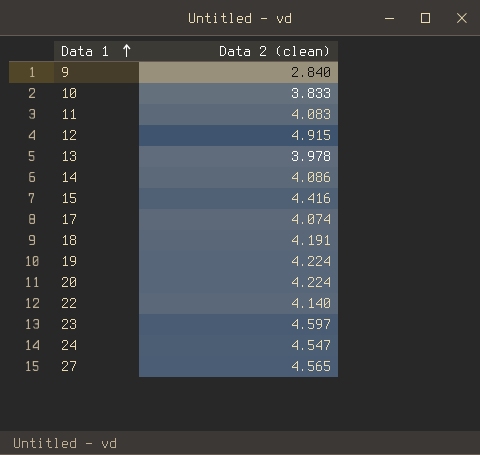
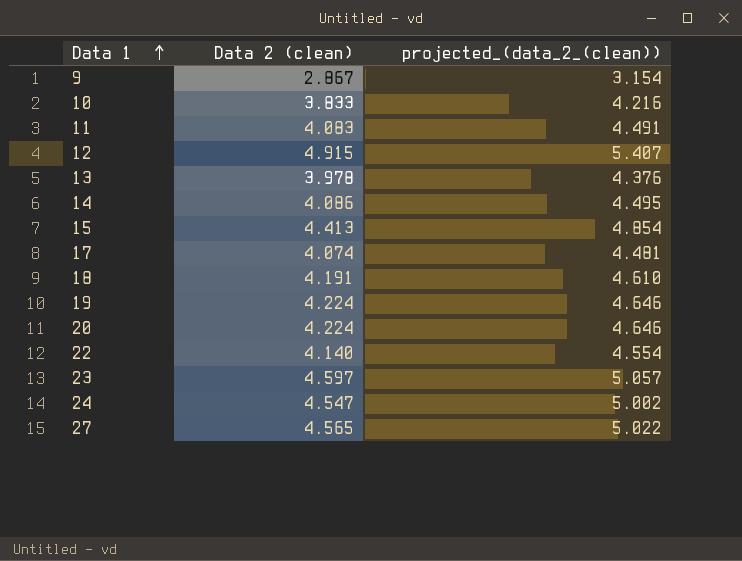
column projected_(data_2_(clean)) | formula: none -> [Data 2 (clean)] * 1.1
9 | Data 2 (clean): 2.840 -> 2.867
15 | Data 2 (clean): 4.416 -> 4.413

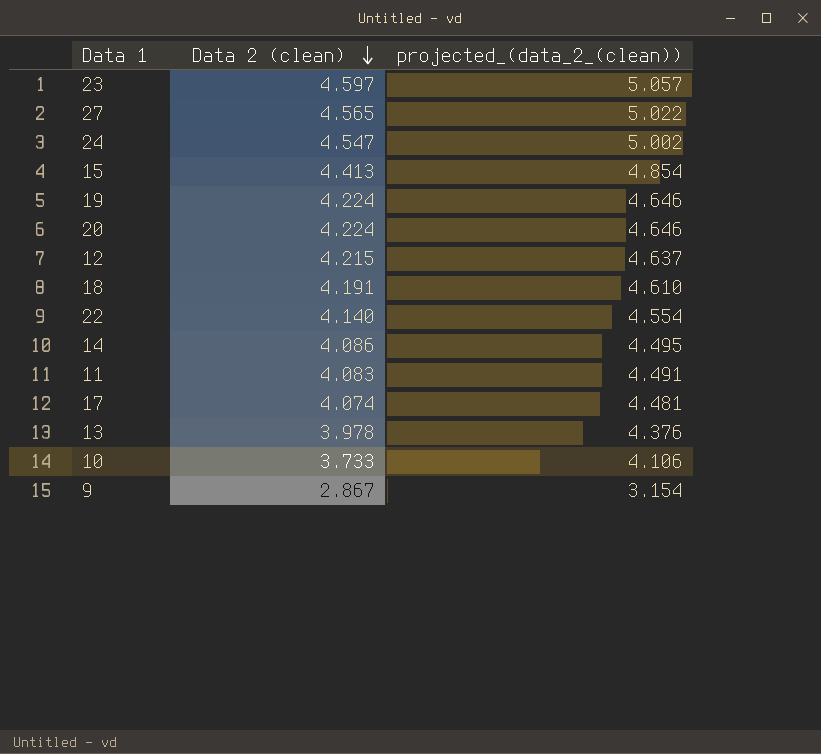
row order: Data 1 ascending -> Data 2 (clean) descending
12 | Data 2 (clean): 4.915 -> 4.215
12 | projected_(data_2_(clean)): 5.407 -> 4.637
10 | Data 2 (clean): 3.833 -> 3.733
10 | projected_(data_2_(clean)): 4.216 -> 4.106

